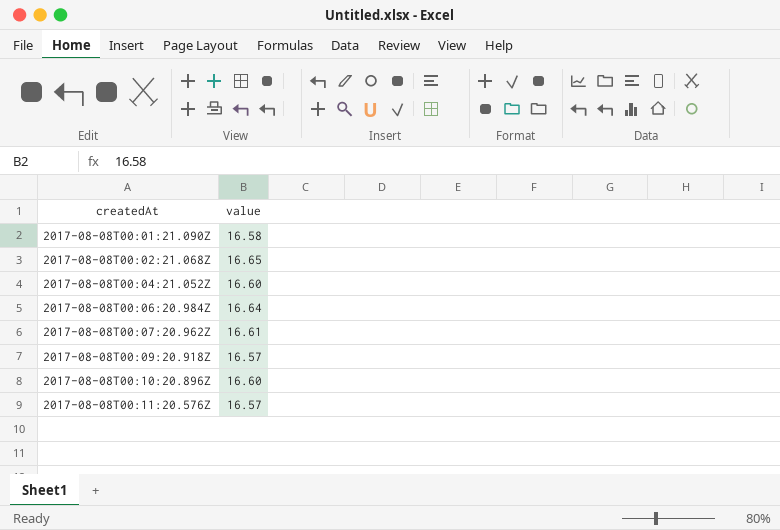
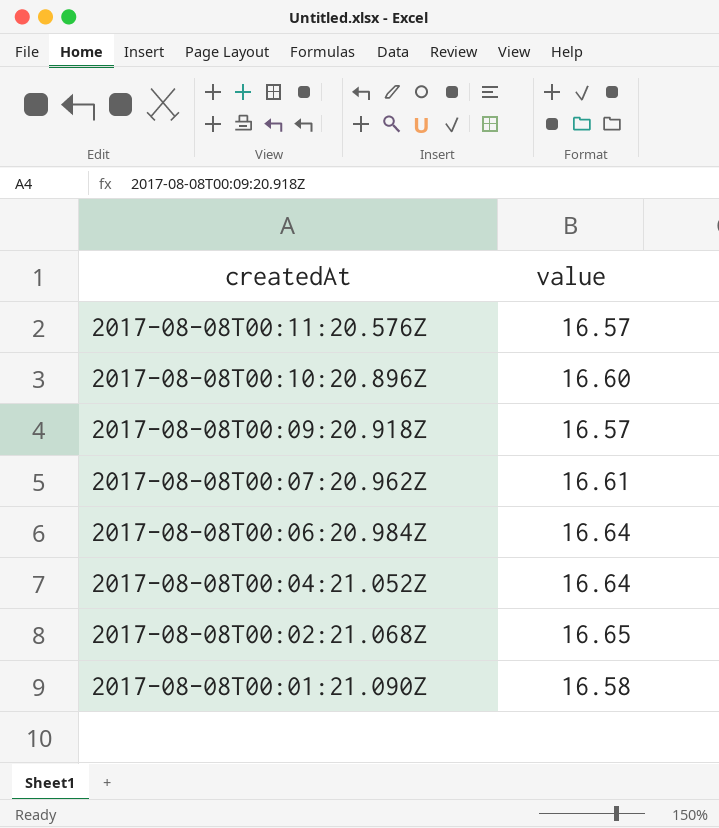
row order: createdAt ascending -> createdAt descending
2017-08-08T00:04:21.052Z | value: 16.60 -> 16.64

